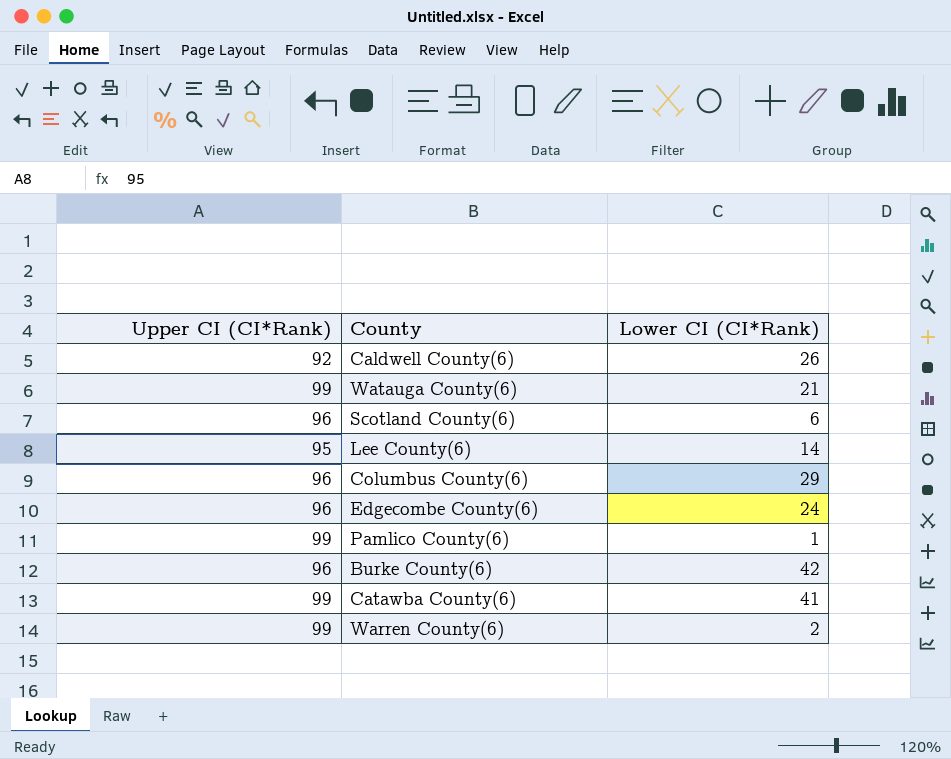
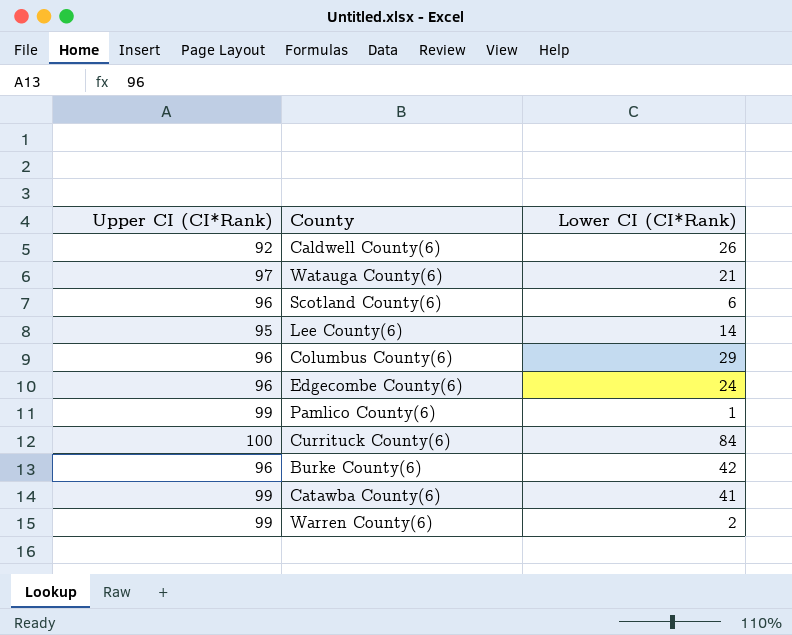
Watauga County(6) | Upper CI (CI*Rank): 99 -> 97
row Currituck County(6): none -> 100 | 84

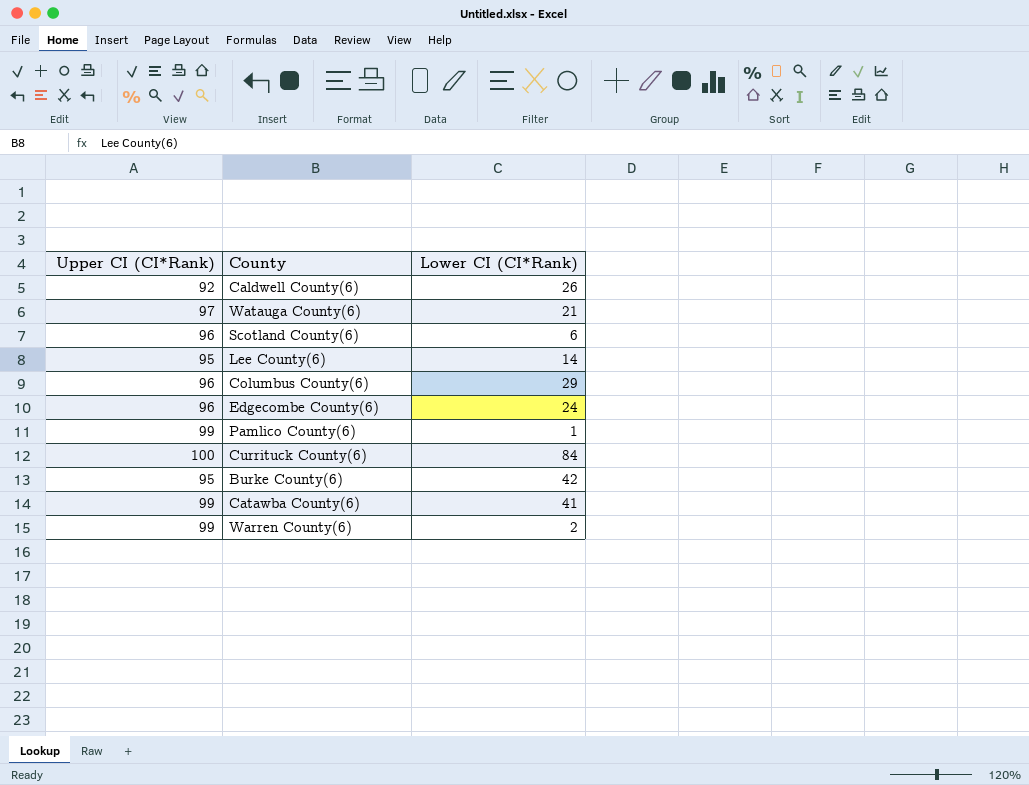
Burke County(6) | Upper CI (CI*Rank): 96 -> 95

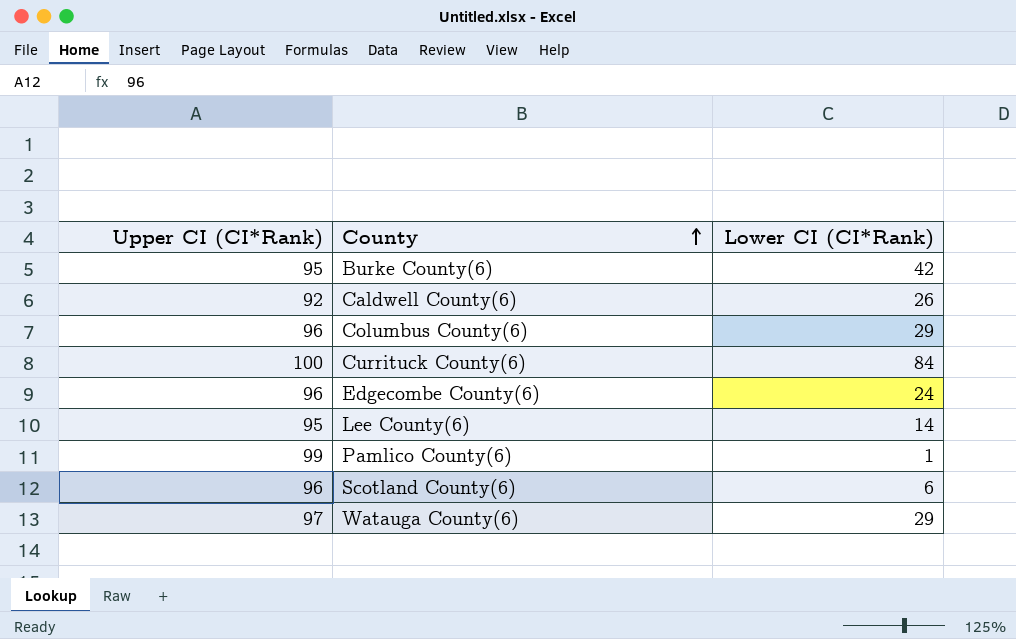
row order: none -> County ascending
row Catawba County(6): 99 | 41 -> none
row Warren County(6): 99 | 2 -> none
Watauga County(6) | Lower CI (CI*Rank): 21 -> 29

